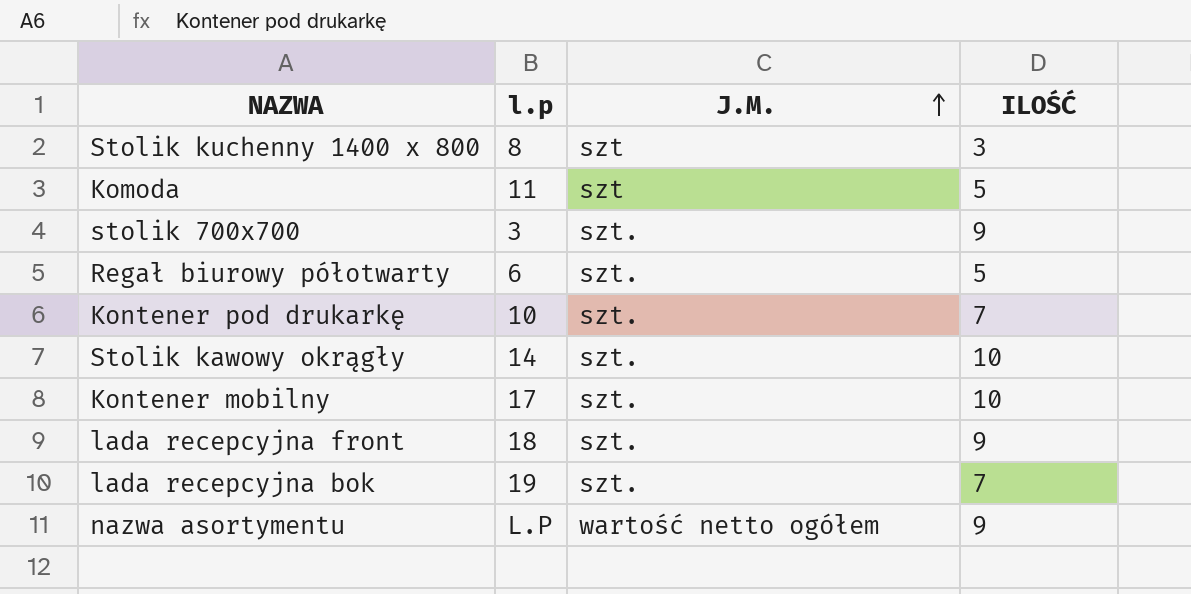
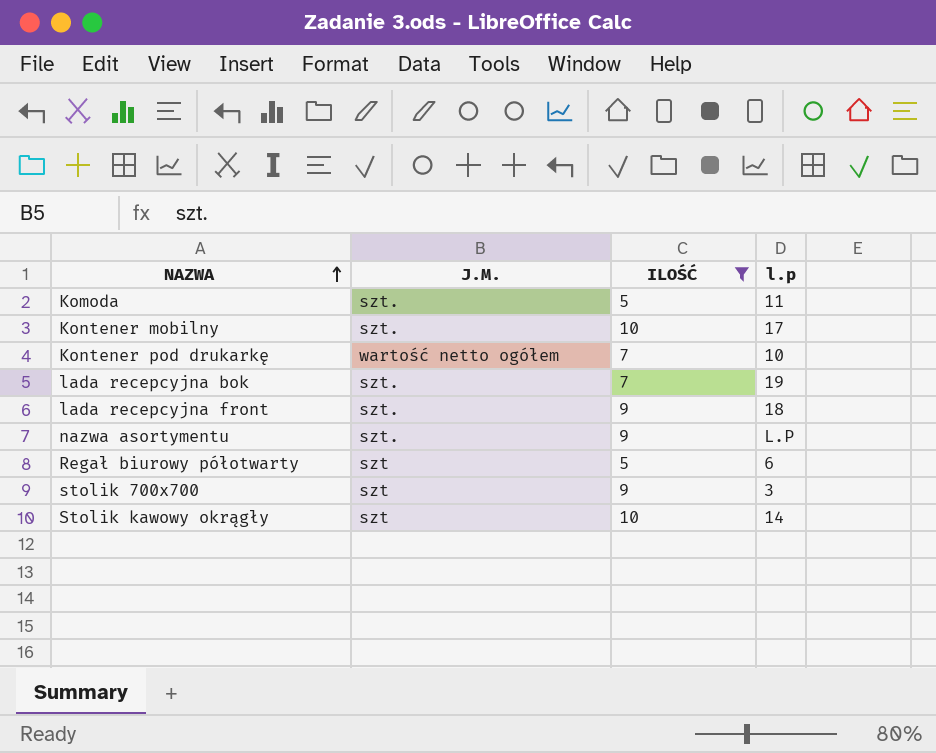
filter: none -> ILOŚĆ != 3
row order: J.M. ascending -> NAZWA ascending
column l.p | position: 2 -> 4
Komoda | J.M.: szt -> szt.
Kontener pod drukarkę | J.M.: szt. -> wartość netto ogółem
nazwa asortymentu | J.M.: wartość netto ogółem -> szt.
Regał biurowy półotwarty | J.M.: szt. -> szt
stolik 700x700 | J.M.: szt. -> szt
Stolik kawowy okrągły | J.M.: szt. -> szt

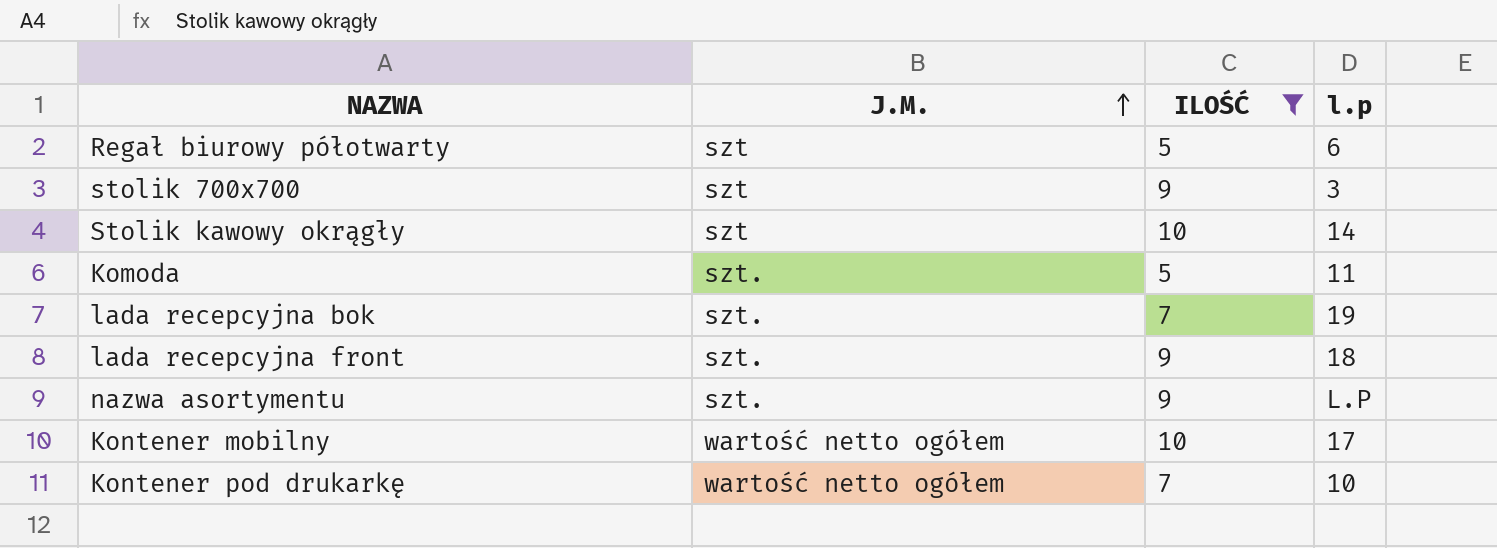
row order: NAZWA ascending -> J.M. ascending
Kontener mobilny | J.M.: szt. -> wartość netto ogółem

